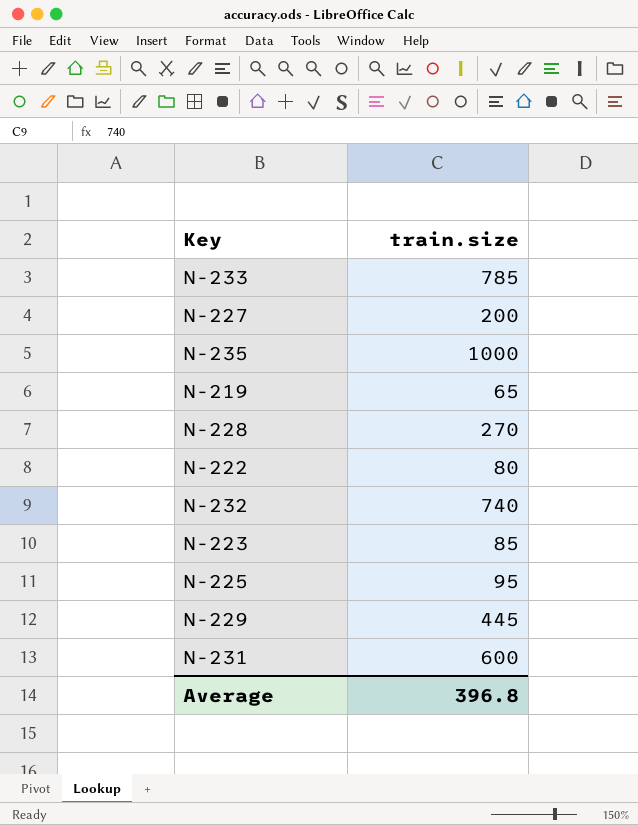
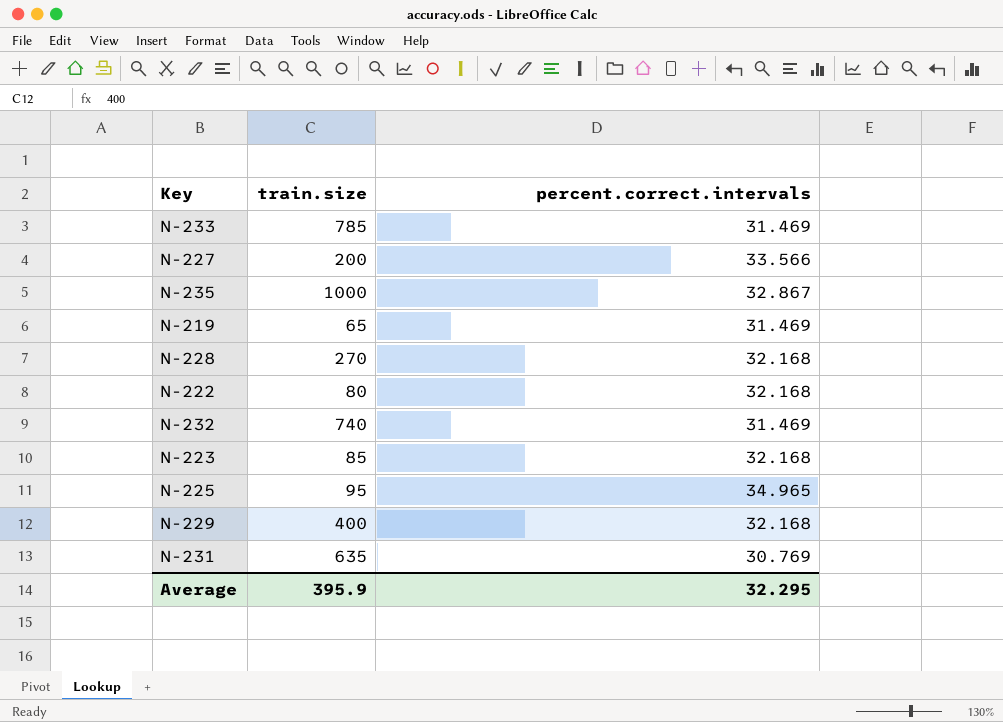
column percent.correct.intervals | position: none -> 3
N-229 | train.size: 445 -> 400
N-231 | train.size: 600 -> 635
Average | train.size: 396.8 -> 395.9

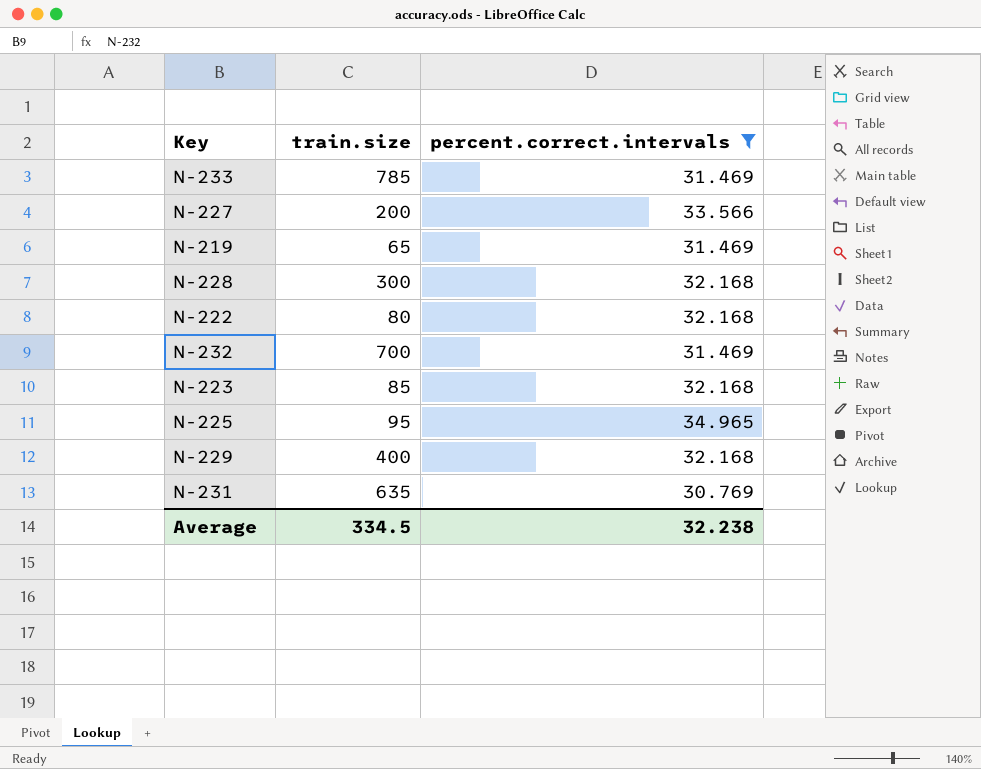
filter: none -> percent.correct.intervals != 32.867
N-228 | train.size: 270 -> 300
N-232 | train.size: 740 -> 700
Average | train.size: 395.9 -> 334.5
Average | percent.correct.intervals: 32.295 -> 32.238

